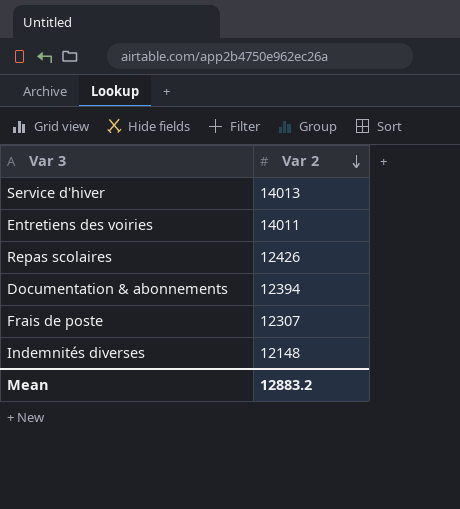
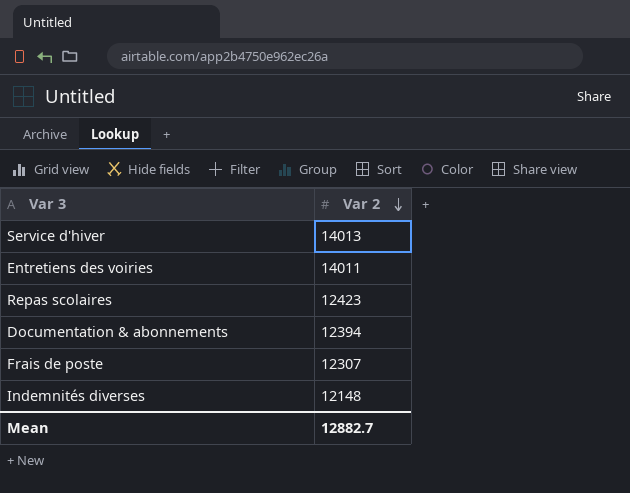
Repas scolaires | Var 2: 12426 -> 12423
Mean | Var 2: 12883.2 -> 12882.7

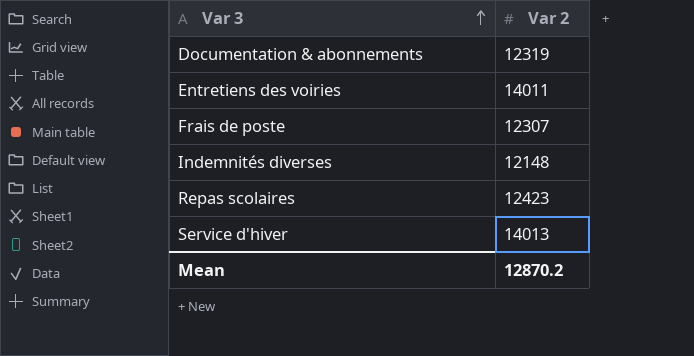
row order: Var 2 descending -> Var 3 ascending
Documentation & abonnements | Var 2: 12394 -> 12319
Mean | Var 2: 12882.7 -> 12870.2

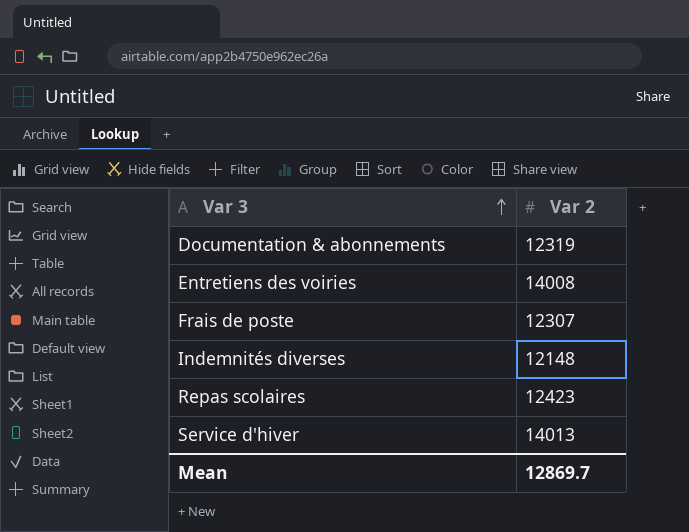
Entretiens des voiries | Var 2: 14011 -> 14008
Mean | Var 2: 12870.2 -> 12869.7

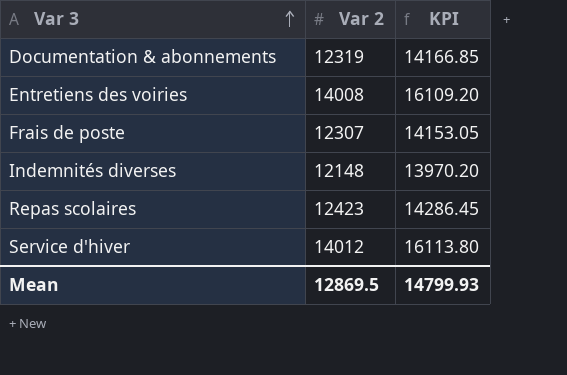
column KPI | formula: none -> [Var 2] * 1.15
Service d'hiver | Var 2: 14013 -> 14012
Mean | Var 2: 12869.7 -> 12869.5

